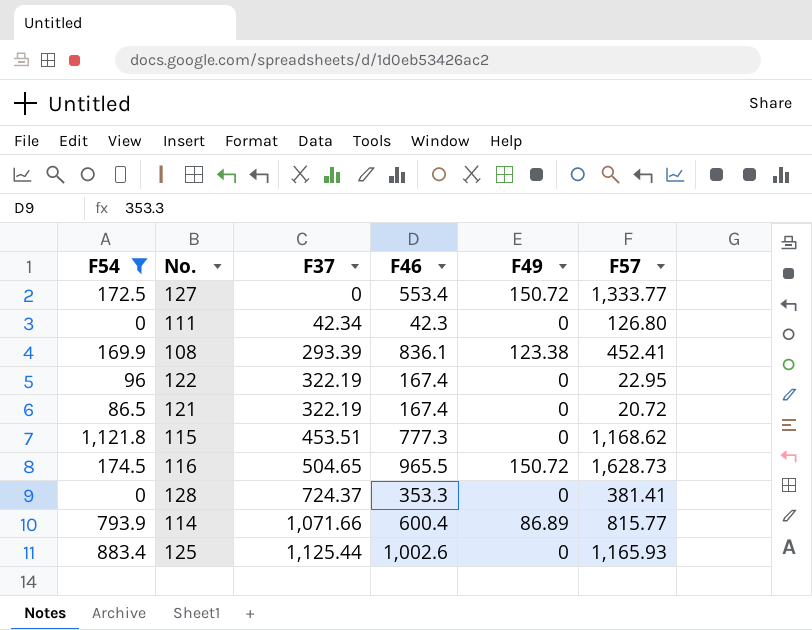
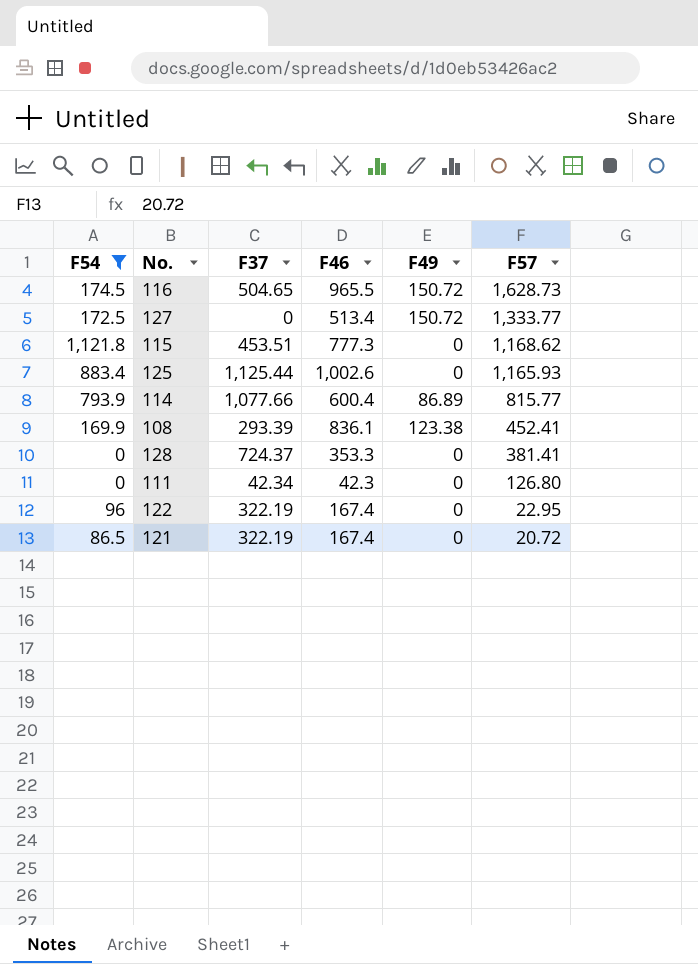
row order: F37 ascending -> F57 descending
127 | F46: 553.4 -> 513.4
114 | F37: 1,071.66 -> 1,077.66

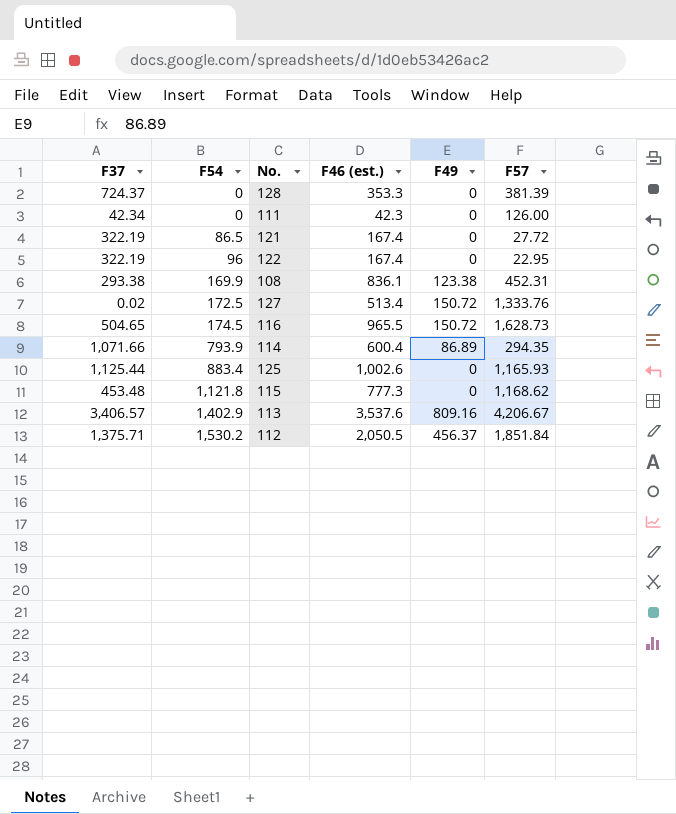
filter: F54 <= 1,121.8 -> none
row order: F57 descending -> F54 ascending
column F37 | position: 3 -> 1
column name: F46 -> F46 (est.)
128 | F57: 381.41 -> 381.39
111 | F57: 126.80 -> 126.00
121 | F57: 20.72 -> 27.72
108 | F37: 293.39 -> 293.38
108 | F57: 452.41 -> 452.31
127 | F37: 0 -> 0.02
127 | F57: 1,333.77 -> 1,333.76
114 | F37: 1,077.66 -> 1,071.66
114 | F57: 815.77 -> 294.35
115 | F37: 453.51 -> 453.48

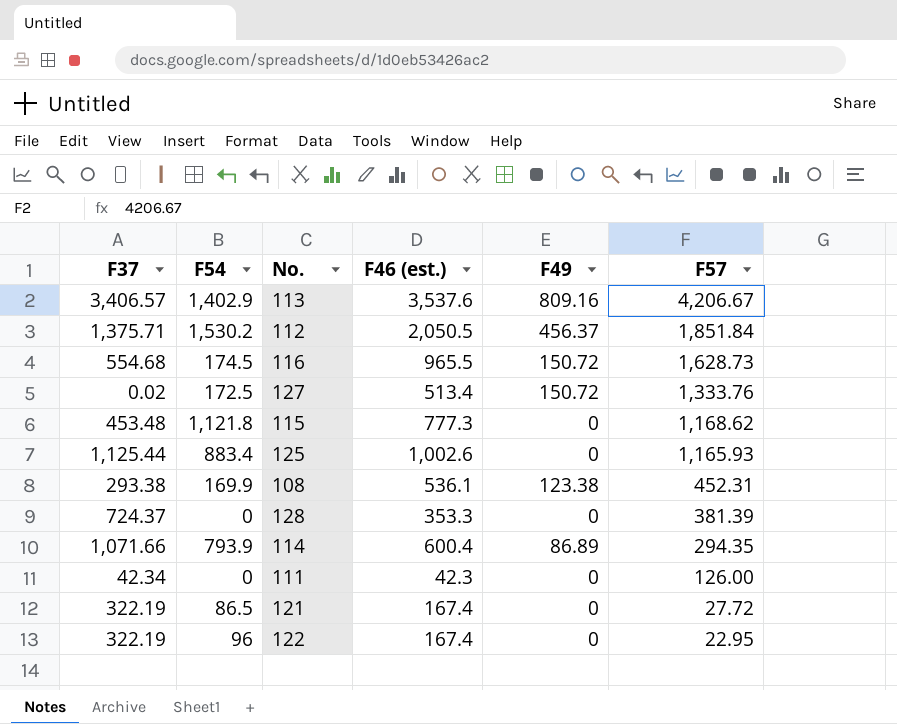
row order: F54 ascending -> F57 descending
116 | F37: 504.65 -> 554.68
108 | F46 (est.): 836.1 -> 536.1

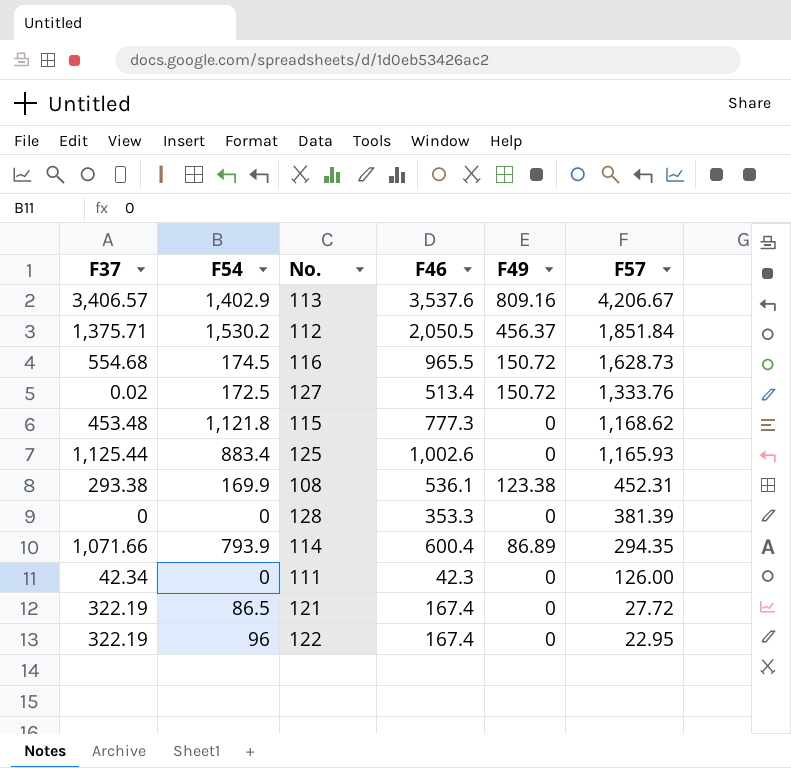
column name: F46 (est.) -> F46
128 | F37: 724.37 -> 0

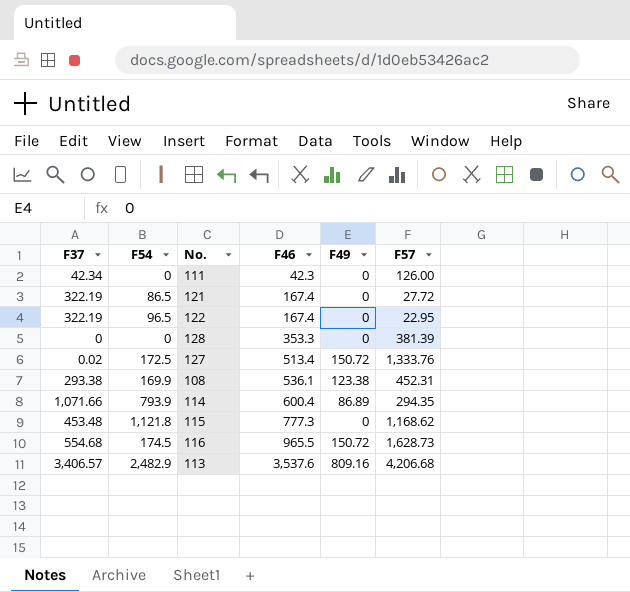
row order: F57 descending -> F46 ascending
row 112: 1,375.71 | 1,530.2 | 2,050.5 | 456.37 | 1,851.84 -> none
row 125: 1,125.44 | 883.4 | 1,002.6 | 0 | 1,165.93 -> none
122 | F54: 96 -> 96.5
113 | F54: 1,402.9 -> 2,482.9
113 | F57: 4,206.67 -> 4,206.68

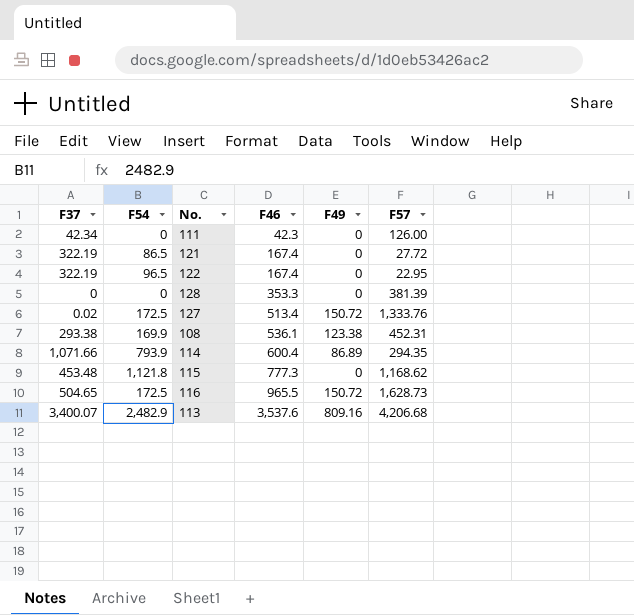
116 | F37: 554.68 -> 504.65
116 | F54: 174.5 -> 172.5
113 | F37: 3,406.57 -> 3,400.07

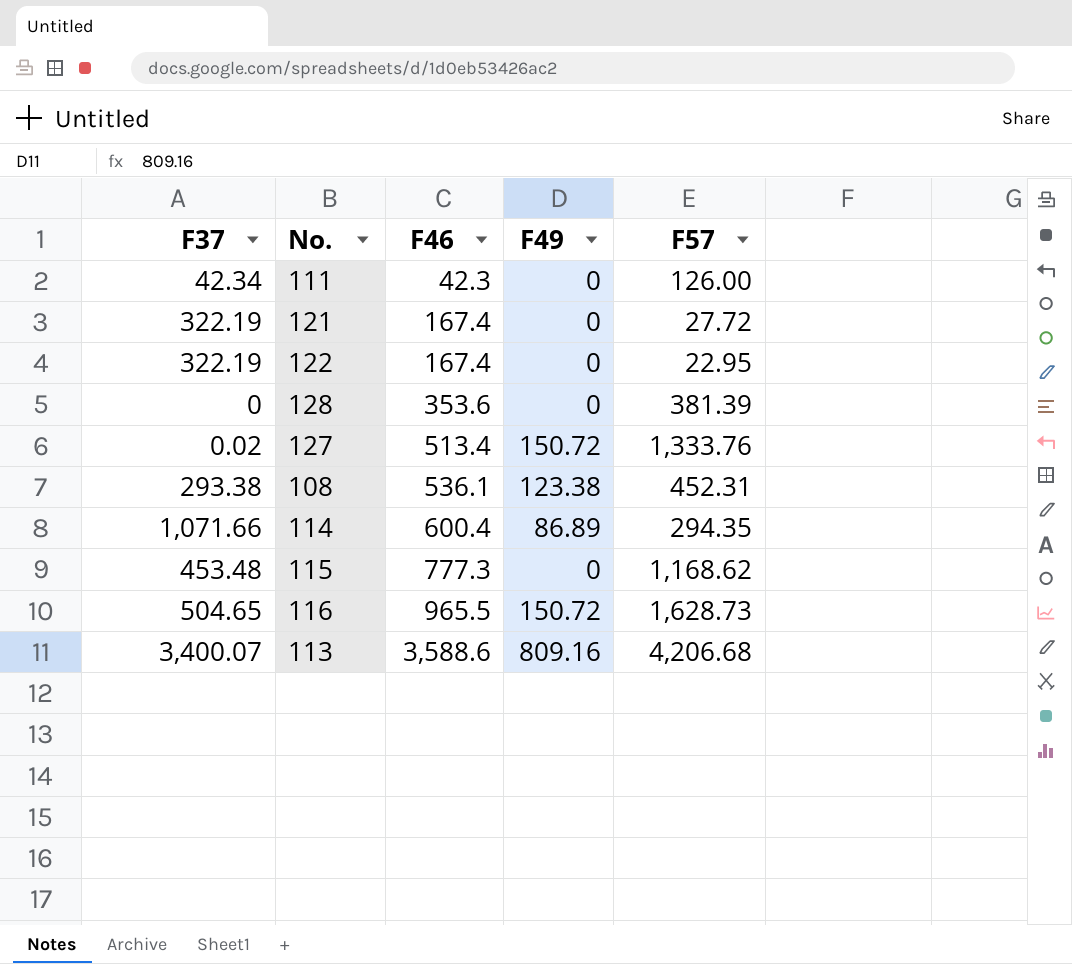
column F54 | position: 2 -> none
128 | F46: 353.3 -> 353.6
113 | F46: 3,537.6 -> 3,588.6

